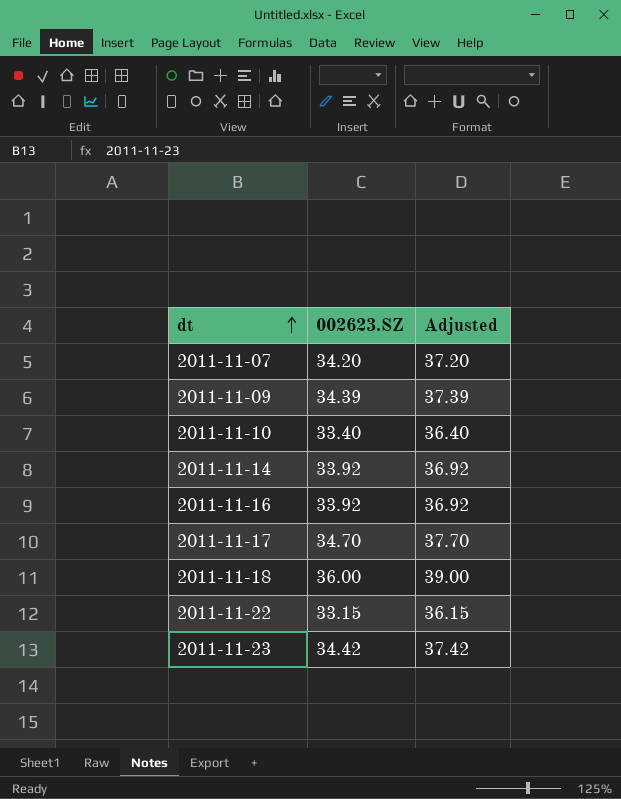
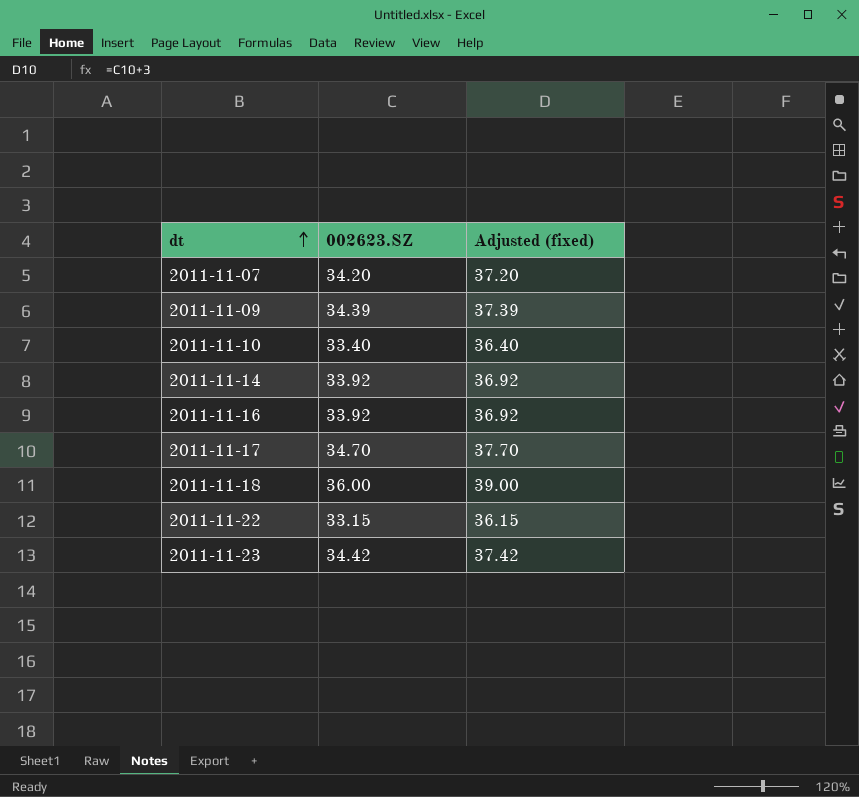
column name: Adjusted -> Adjusted (fixed)

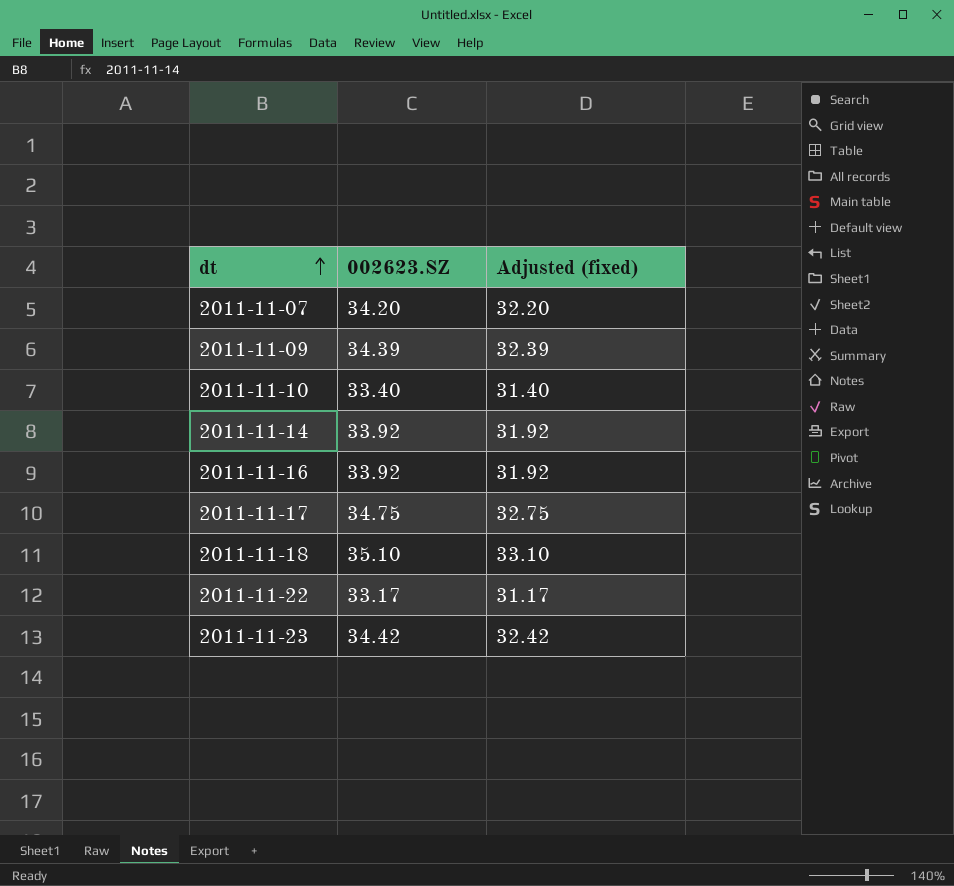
column Adjusted (fixed) | formula: [002623.SZ] + 3 -> [002623.SZ] - 2
2011-11-17 | 002623.SZ: 34.70 -> 34.75
2011-11-18 | 002623.SZ: 36.00 -> 35.10
2011-11-22 | 002623.SZ: 33.15 -> 33.17

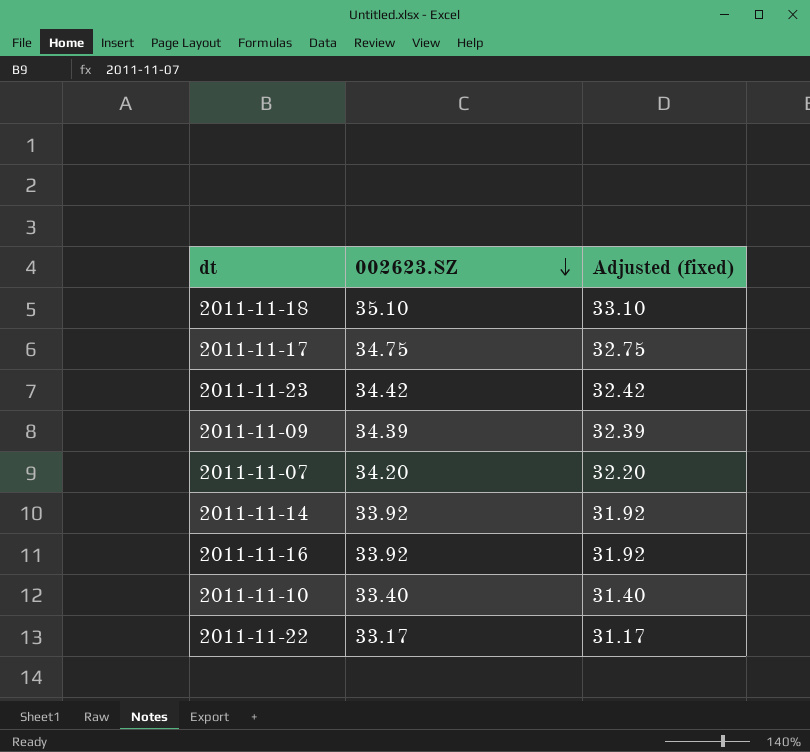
row order: dt ascending -> 002623.SZ descending

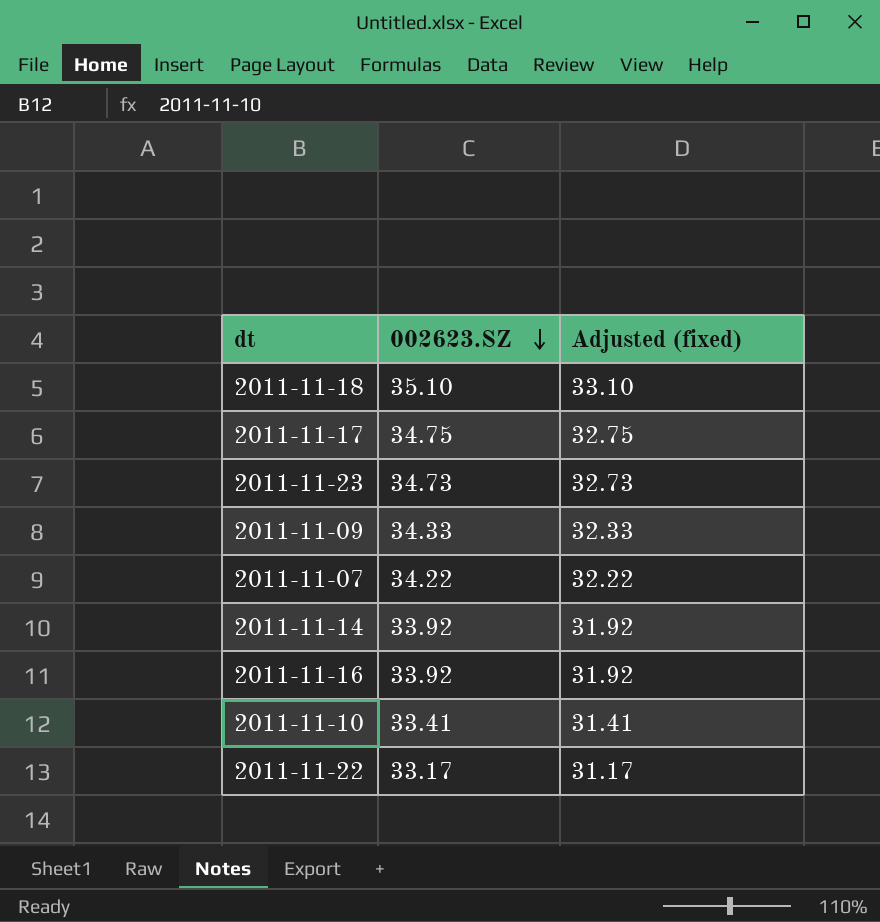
2011-11-23 | 002623.SZ: 34.42 -> 34.73
2011-11-23 | Adjusted (fixed): 32.42 -> 32.73
2011-11-09 | 002623.SZ: 34.39 -> 34.33
2011-11-09 | Adjusted (fixed): 32.39 -> 32.33
2011-11-07 | 002623.SZ: 34.20 -> 34.22
2011-11-07 | Adjusted (fixed): 32.20 -> 32.22
2011-11-10 | 002623.SZ: 33.40 -> 33.41
2011-11-10 | Adjusted (fixed): 31.40 -> 31.41

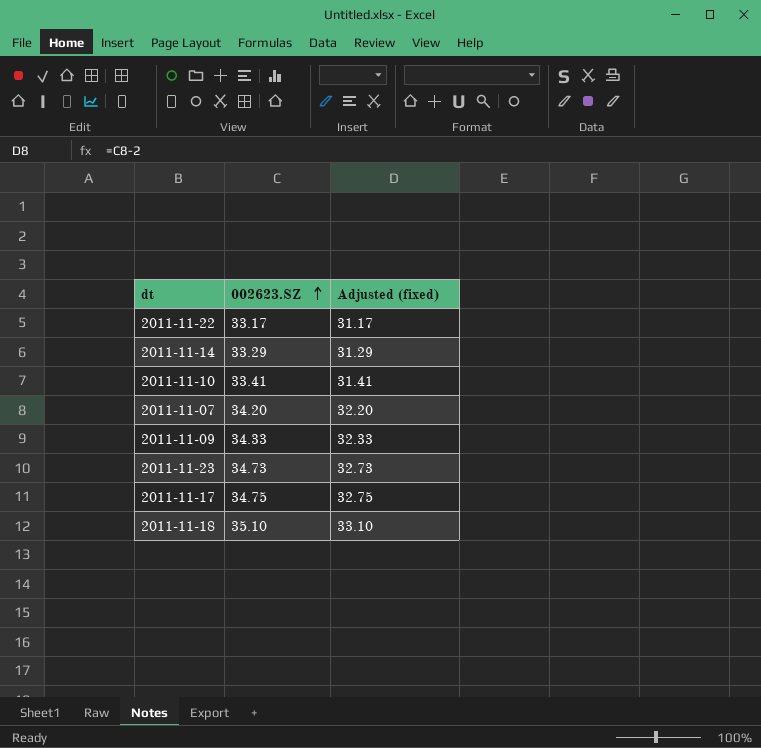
row order: 002623.SZ descending -> 002623.SZ ascending
row 2011-11-16: 33.92 | 31.92 -> none
2011-11-14 | 002623.SZ: 33.92 -> 33.29
2011-11-14 | Adjusted (fixed): 31.92 -> 31.29
2011-11-07 | 002623.SZ: 34.22 -> 34.20
2011-11-07 | Adjusted (fixed): 32.22 -> 32.20

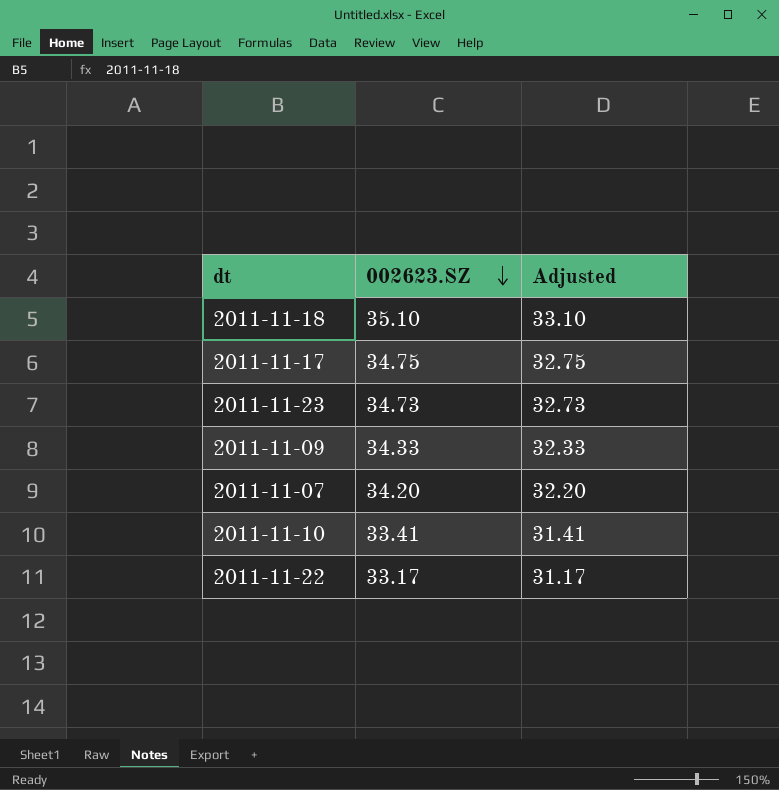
row order: 002623.SZ ascending -> 002623.SZ descending
column name: Adjusted (fixed) -> Adjusted
row 2011-11-14: 33.29 | 31.29 -> none

